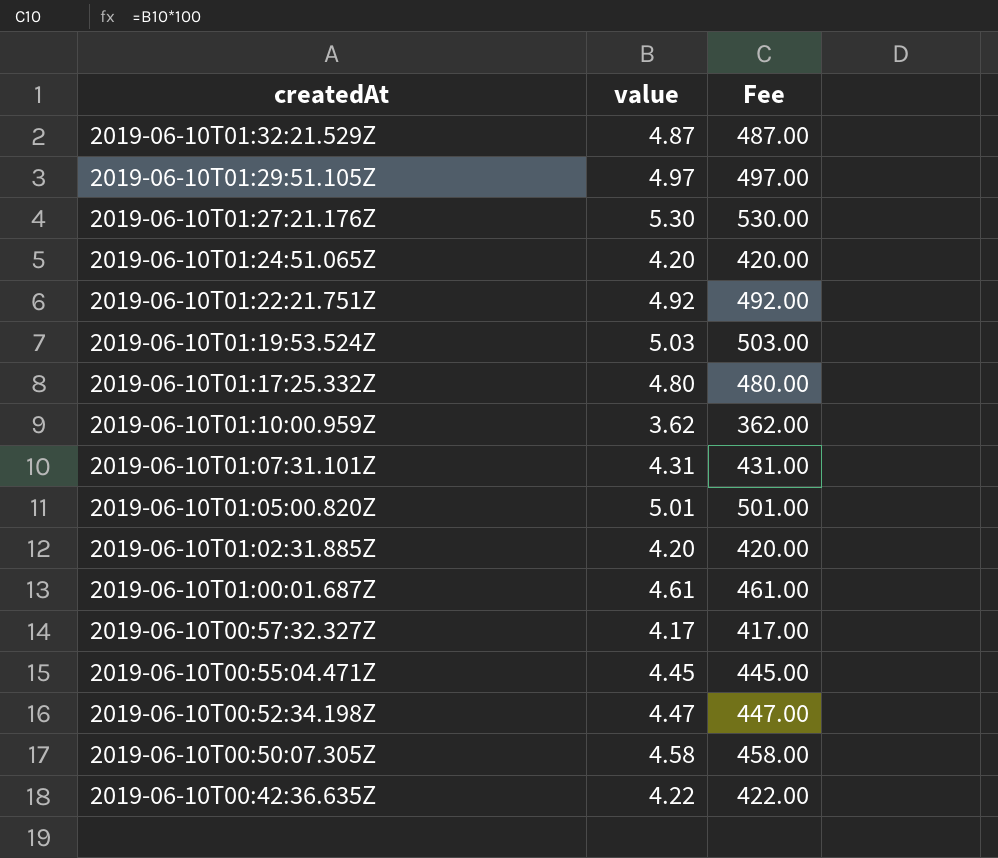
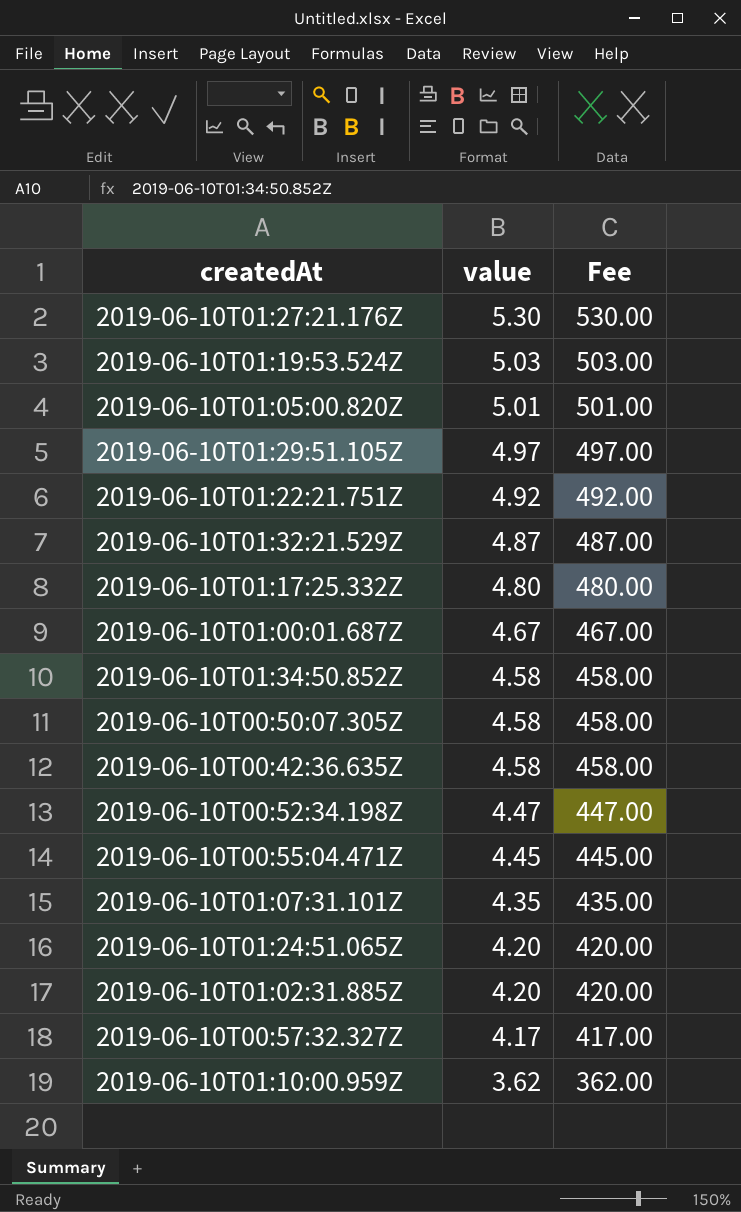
row order: createdAt descending -> value descending
2019-06-10T01:00:01.687Z | value: 4.61 -> 4.67
2019-06-10T01:00:01.687Z | Fee: 461.00 -> 467.00
row 2019-06-10T01:34:50.852Z: none -> 4.58 | 458.00
2019-06-10T00:42:36.635Z | value: 4.22 -> 4.58
2019-06-10T00:42:36.635Z | Fee: 422.00 -> 458.00
2019-06-10T01:07:31.101Z | value: 4.31 -> 4.35
2019-06-10T01:07:31.101Z | Fee: 431.00 -> 435.00

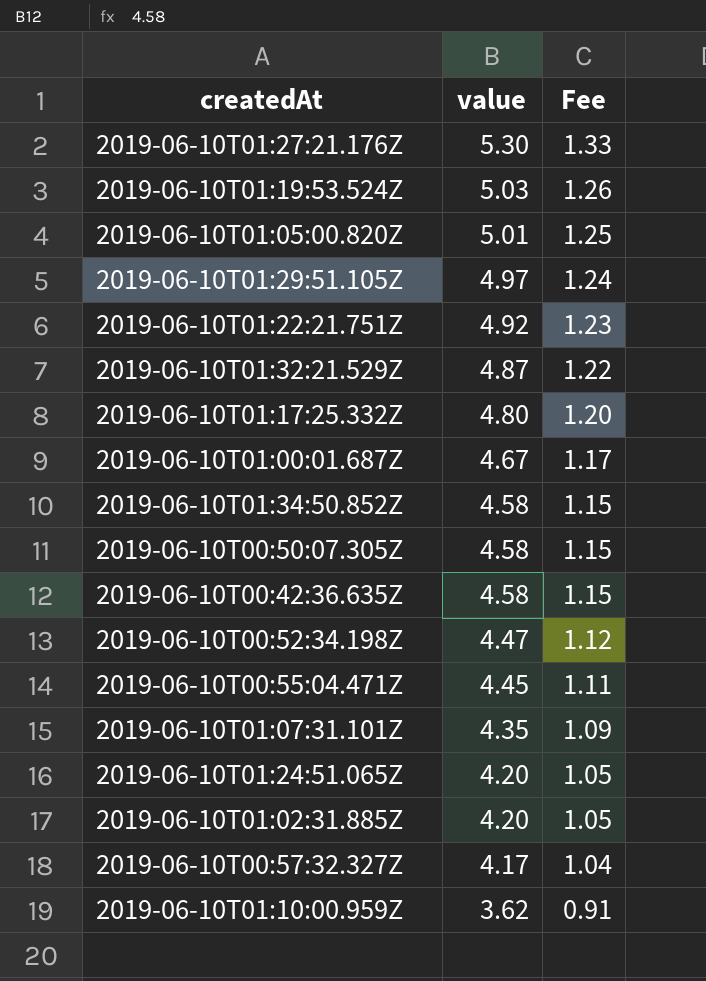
column Fee | formula: [value] * 100 -> [value] * 0.25

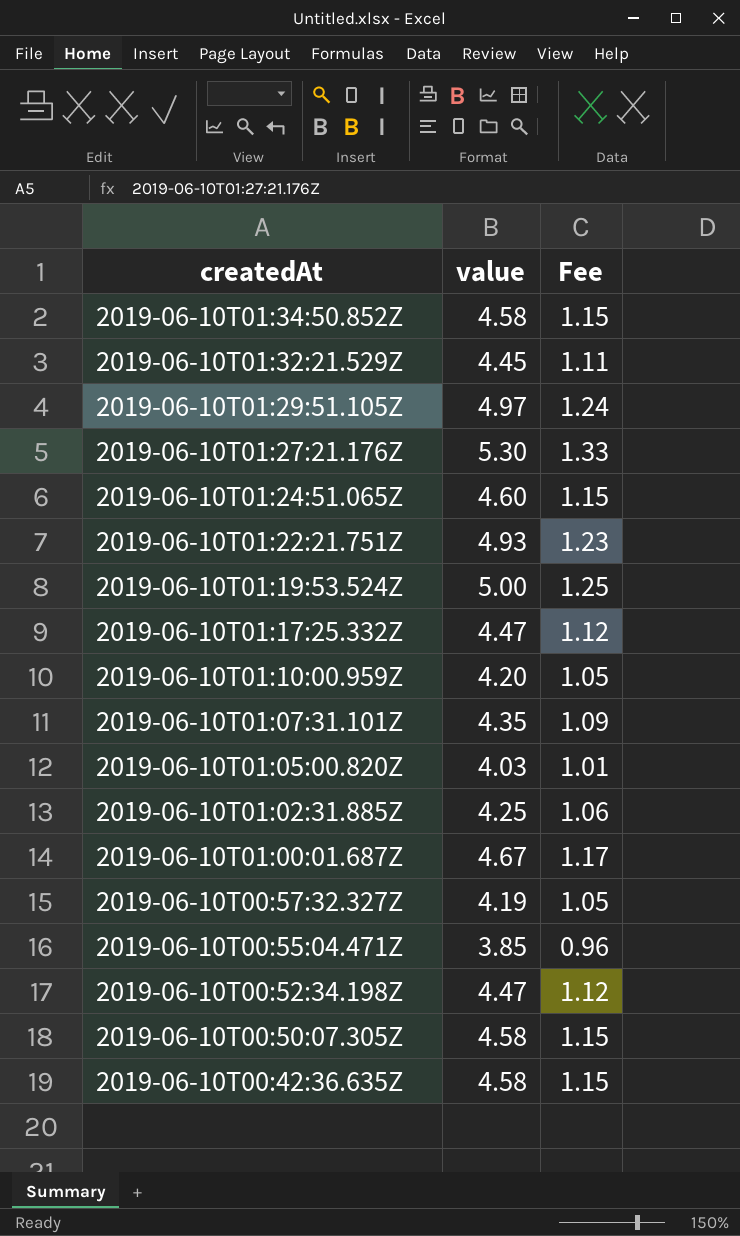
row order: value descending -> createdAt descending
2019-06-10T01:32:21.529Z | value: 4.87 -> 4.45
2019-06-10T01:32:21.529Z | Fee: 1.22 -> 1.11
2019-06-10T01:24:51.065Z | value: 4.20 -> 4.60
2019-06-10T01:24:51.065Z | Fee: 1.05 -> 1.15
2019-06-10T01:22:21.751Z | value: 4.92 -> 4.93
2019-06-10T01:19:53.524Z | value: 5.03 -> 5.00
2019-06-10T01:19:53.524Z | Fee: 1.26 -> 1.25
2019-06-10T01:17:25.332Z | value: 4.80 -> 4.47
2019-06-10T01:17:25.332Z | Fee: 1.20 -> 1.12
2019-06-10T01:10:00.959Z | value: 3.62 -> 4.20
2019-06-10T01:10:00.959Z | Fee: 0.91 -> 1.05
2019-06-10T01:05:00.820Z | value: 5.01 -> 4.03
2019-06-10T01:05:00.820Z | Fee: 1.25 -> 1.01
2019-06-10T01:02:31.885Z | value: 4.20 -> 4.25
2019-06-10T01:02:31.885Z | Fee: 1.05 -> 1.06
2019-06-10T00:57:32.327Z | value: 4.17 -> 4.19
2019-06-10T00:57:32.327Z | Fee: 1.04 -> 1.05
2019-06-10T00:55:04.471Z | value: 4.45 -> 3.85
2019-06-10T00:55:04.471Z | Fee: 1.11 -> 0.96

